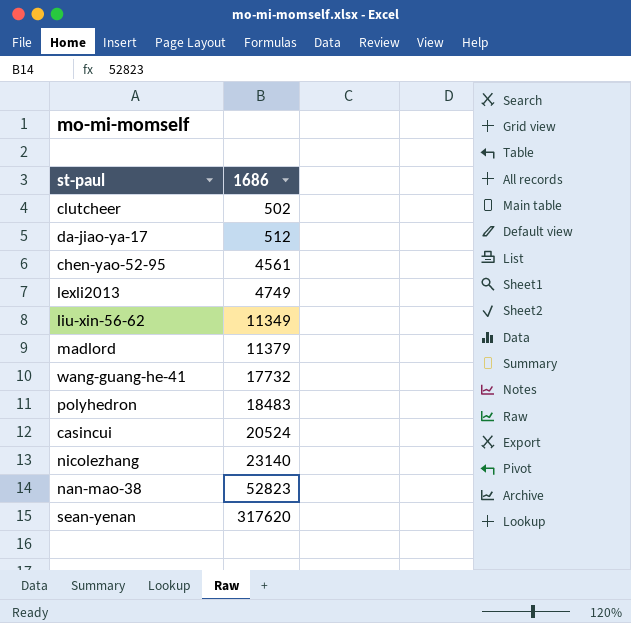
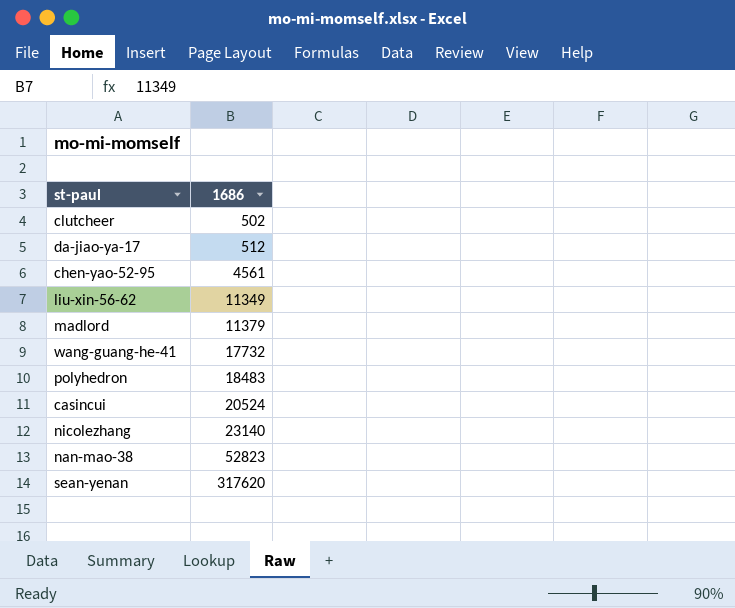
row lexli2013: 4749 -> none

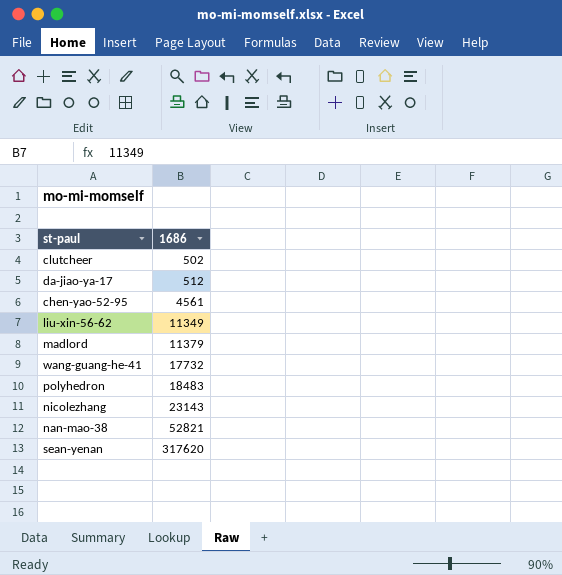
row casincui: 20524 -> none
nicolezhang | 1686: 23140 -> 23143
nan-mao-38 | 1686: 52823 -> 52821

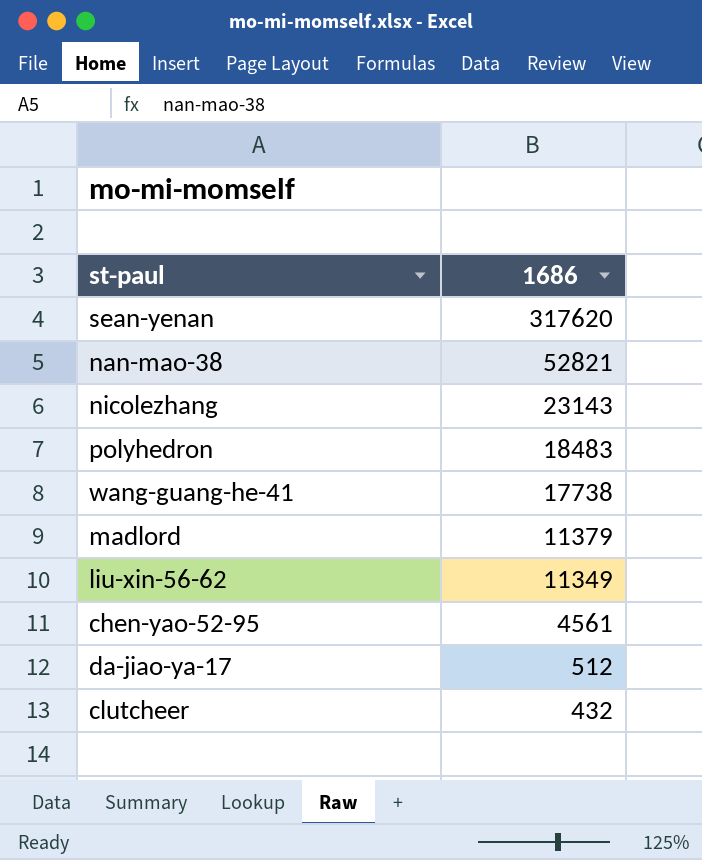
row order: 1686 ascending -> 1686 descending
wang-guang-he-41 | 1686: 17732 -> 17738
clutcheer | 1686: 502 -> 432

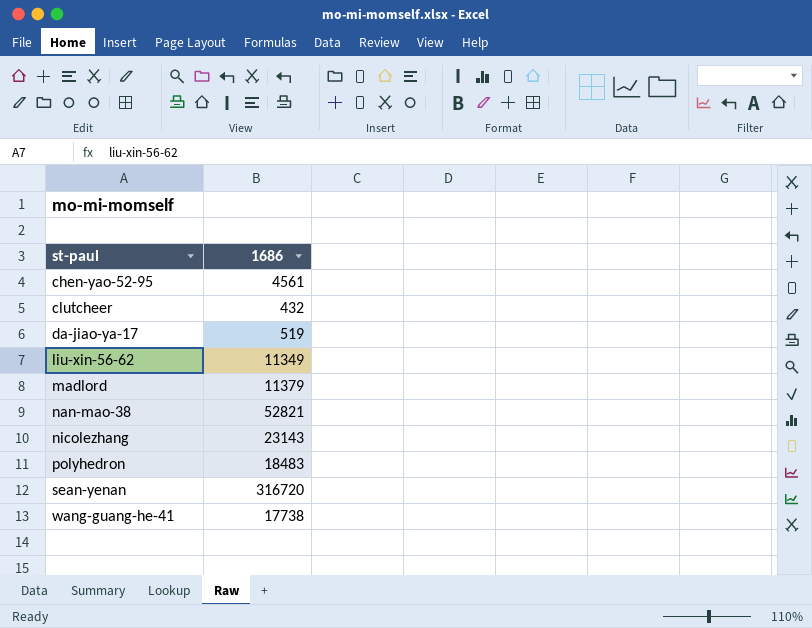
row order: 1686 descending -> st-paul ascending
da-jiao-ya-17 | 1686: 512 -> 519
sean-yenan | 1686: 317620 -> 316720

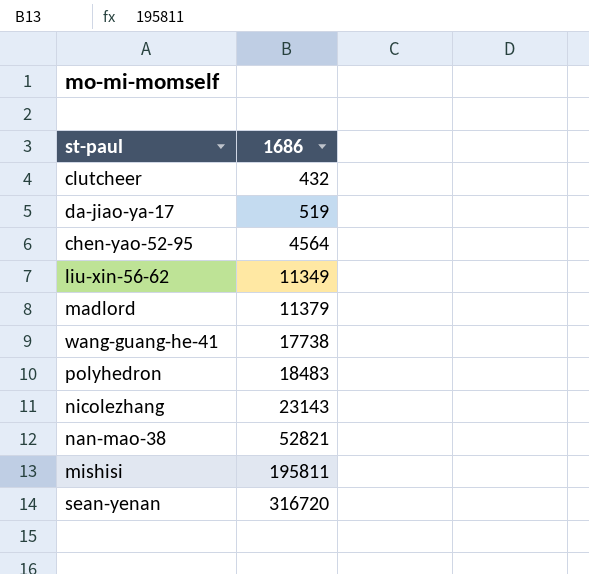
row order: st-paul ascending -> 1686 ascending
chen-yao-52-95 | 1686: 4561 -> 4564
row mishisi: none -> 195811

